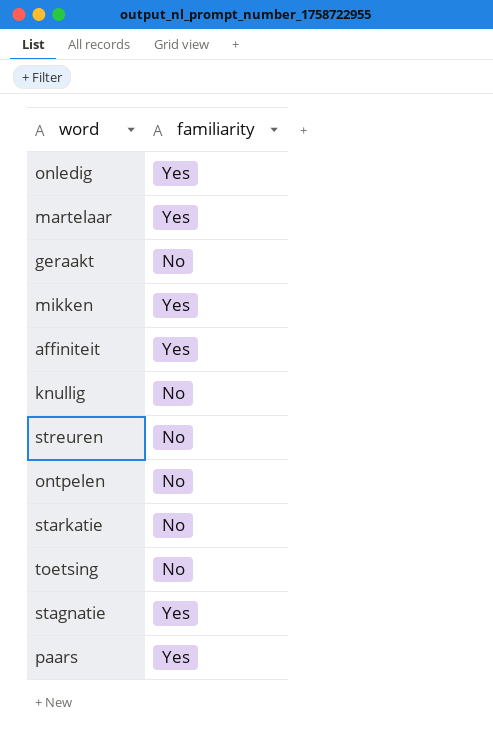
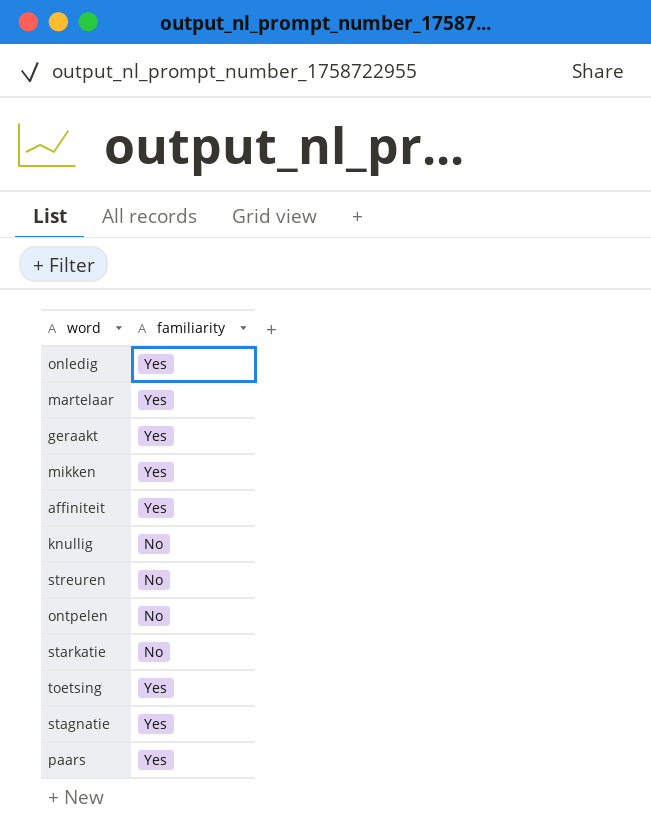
geraakt | familiarity: No -> Yes
toetsing | familiarity: No -> Yes

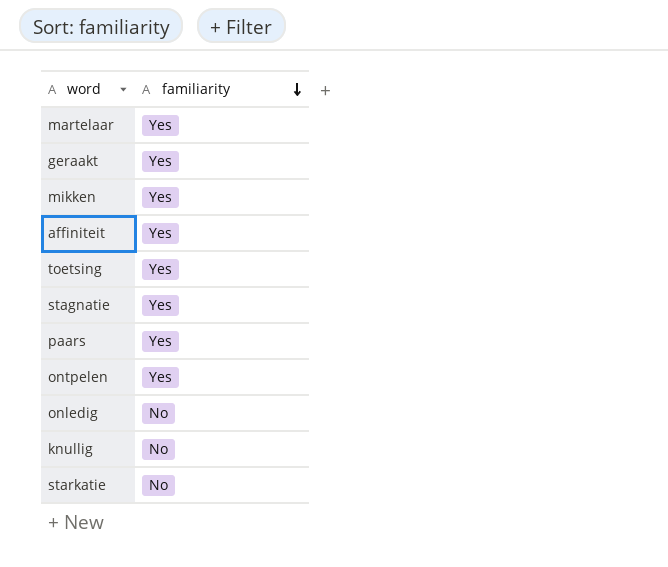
row order: none -> familiarity descending
row streuren: No -> none
ontpelen | familiarity: No -> Yes
onledig | familiarity: Yes -> No

